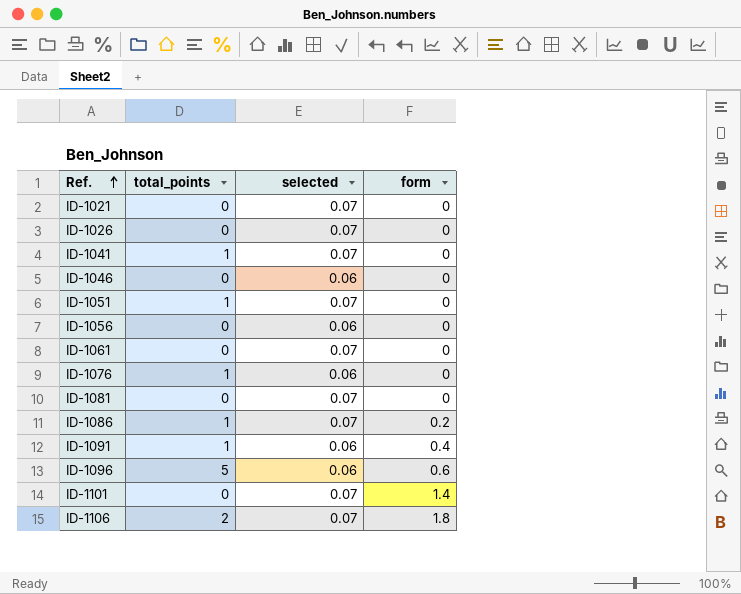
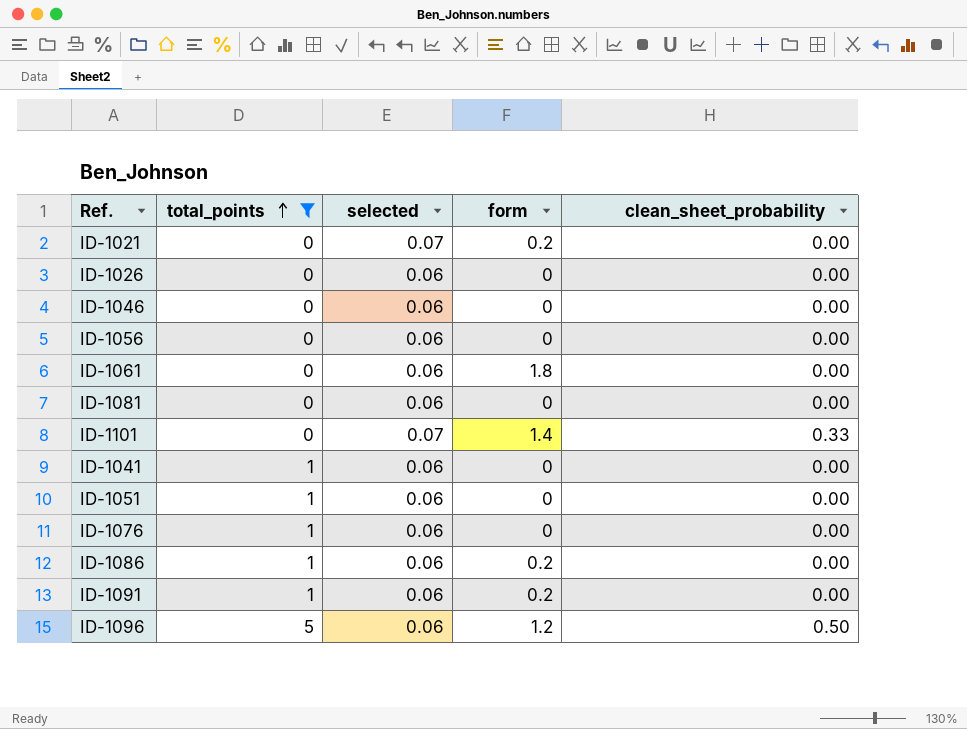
filter: none -> total_points != 2
row order: Ref. ascending -> total_points ascending
column clean_sheet_probability | position: none -> 5
ID-1021 | form: 0 -> 0.2
ID-1026 | selected: 0.07 -> 0.06
ID-1061 | selected: 0.07 -> 0.06
ID-1061 | form: 0 -> 1.8
ID-1081 | selected: 0.07 -> 0.06
ID-1041 | selected: 0.07 -> 0.06
ID-1051 | selected: 0.07 -> 0.06
ID-1086 | selected: 0.07 -> 0.06
ID-1091 | form: 0.4 -> 0.2
ID-1096 | form: 0.6 -> 1.2

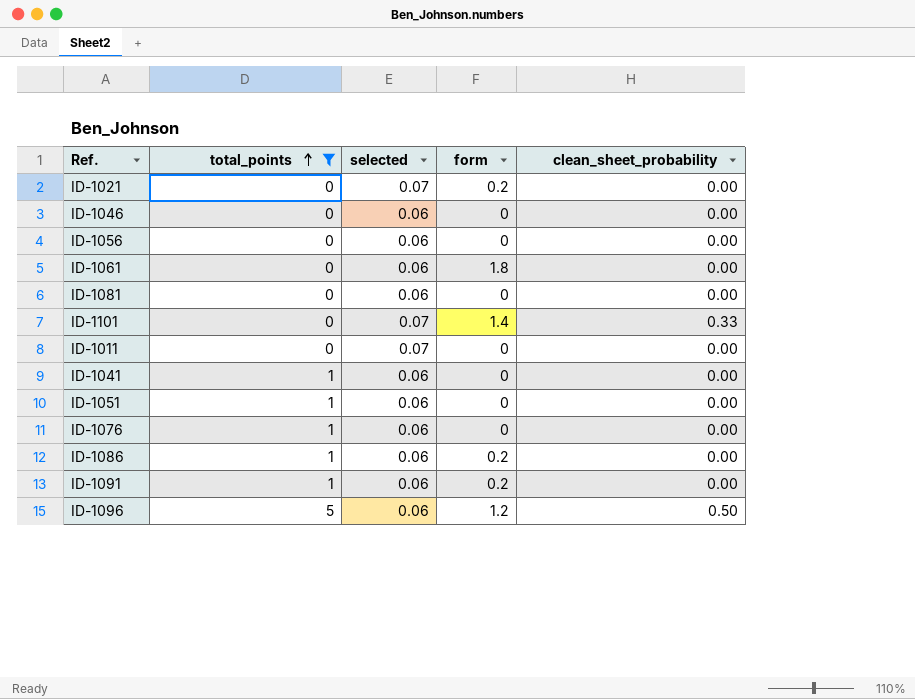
row ID-1026: 0 | 0.06 | 0 | 0.00 -> none
row ID-1011: none -> 0 | 0.07 | 0 | 0.00

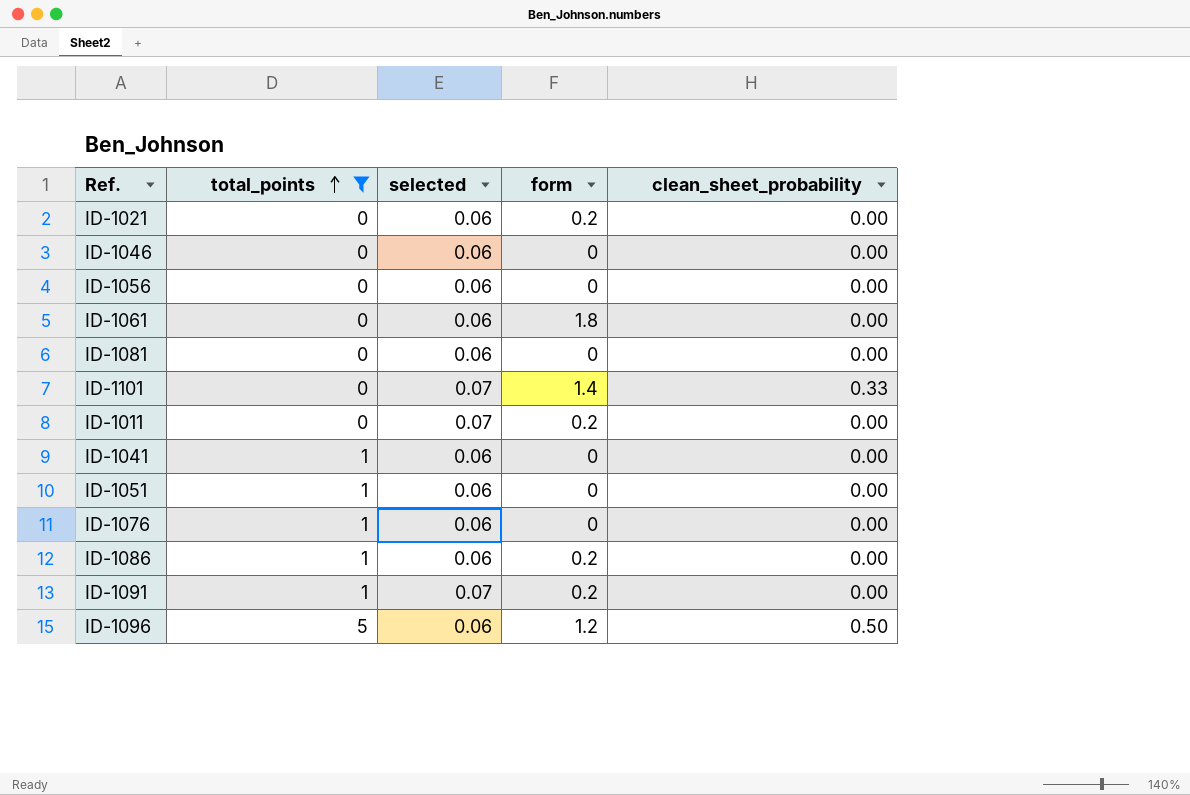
ID-1021 | selected: 0.07 -> 0.06
ID-1011 | form: 0 -> 0.2
ID-1091 | selected: 0.06 -> 0.07

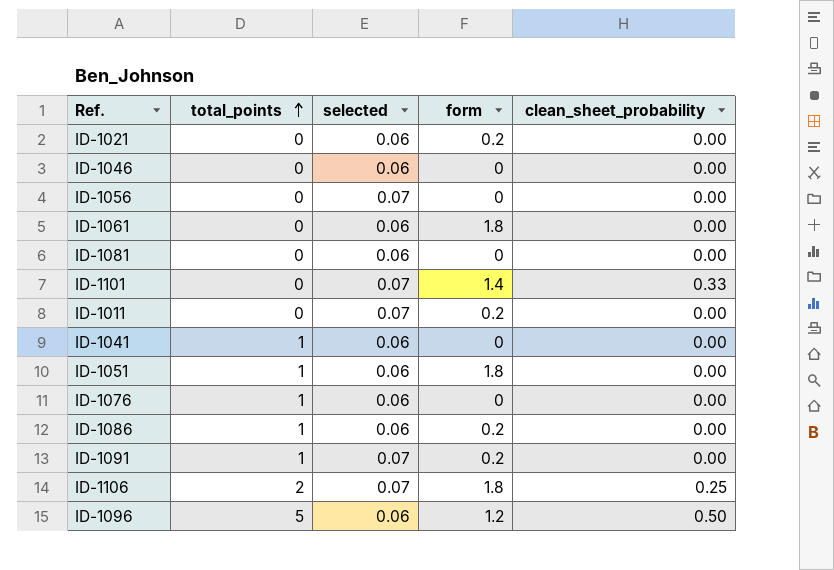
filter: total_points != 2 -> none
ID-1056 | selected: 0.06 -> 0.07
ID-1051 | form: 0 -> 1.8

